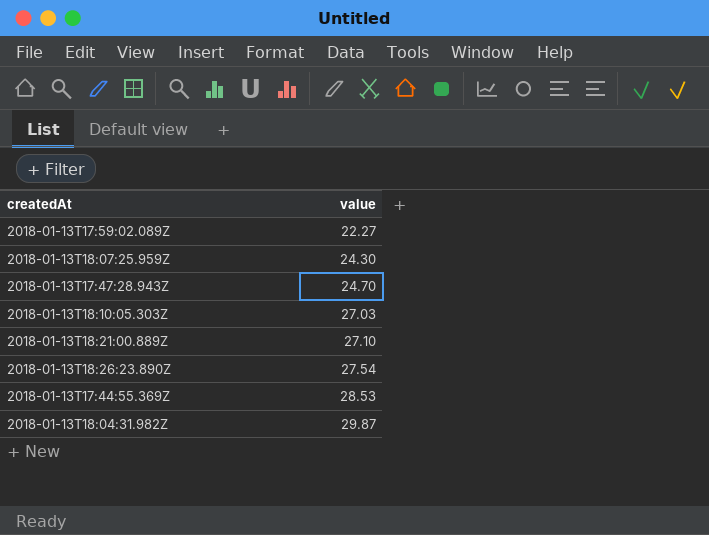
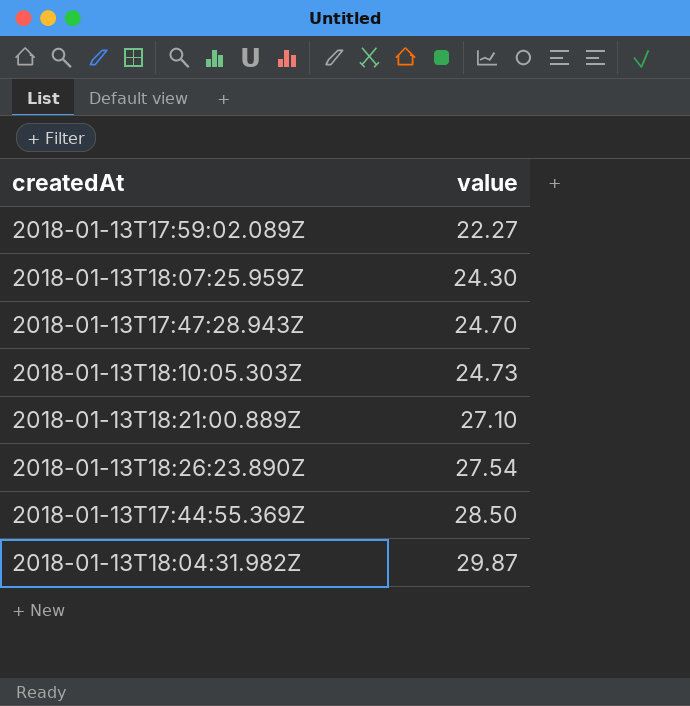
2018-01-13T18:10:05.303Z | value: 27.03 -> 24.73
2018-01-13T17:44:55.369Z | value: 28.53 -> 28.50

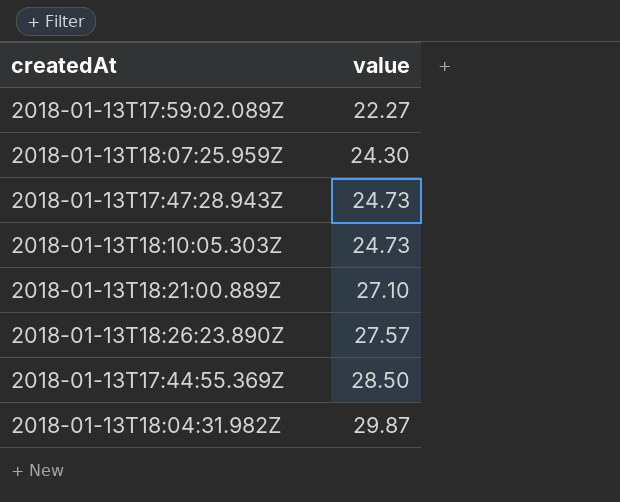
2018-01-13T17:47:28.943Z | value: 24.70 -> 24.73
2018-01-13T18:26:23.890Z | value: 27.54 -> 27.57

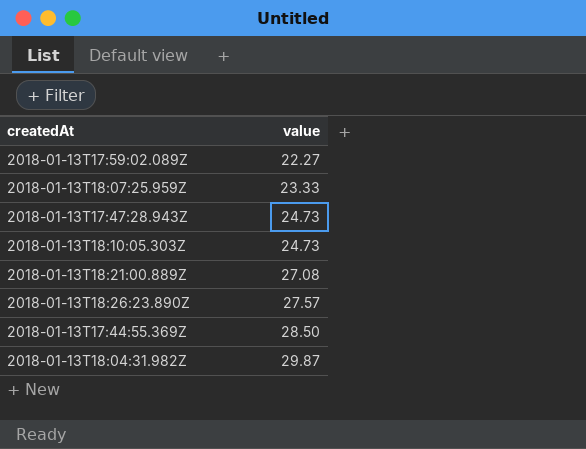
2018-01-13T18:07:25.959Z | value: 24.30 -> 23.33
2018-01-13T18:21:00.889Z | value: 27.10 -> 27.08

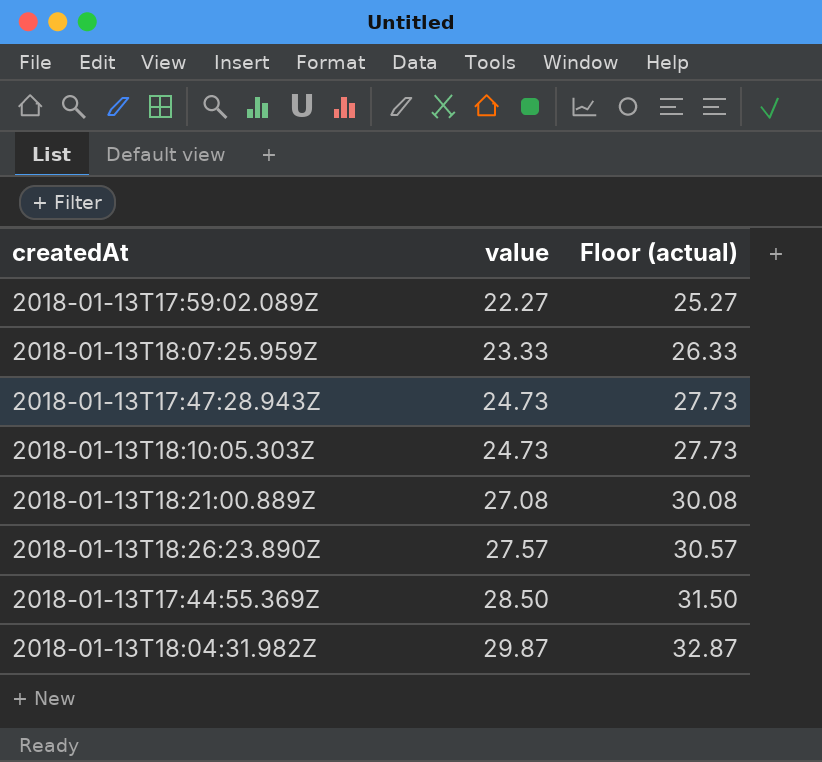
column Floor (actual) | formula: none -> [value] + 3

